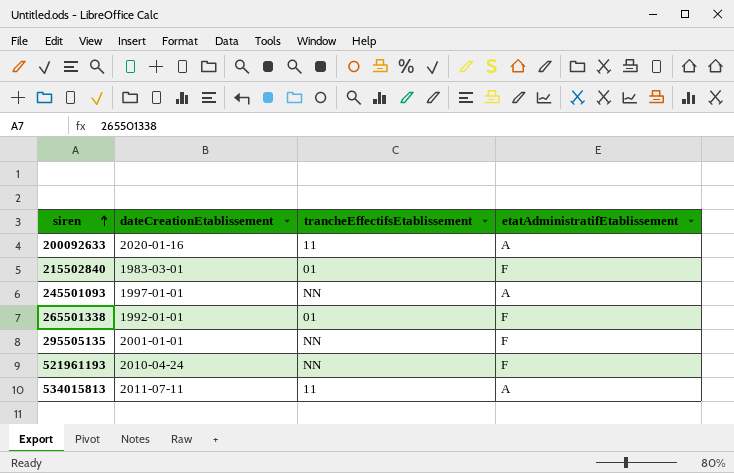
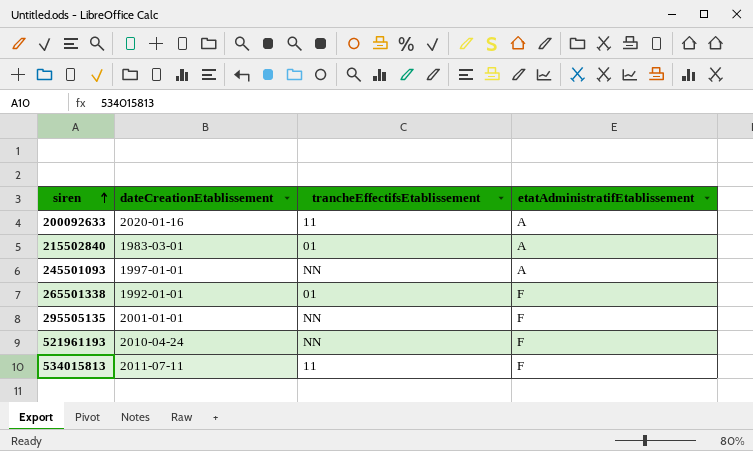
215502840 | etatAdministratifEtablissement: F -> A
534015813 | etatAdministratifEtablissement: A -> F

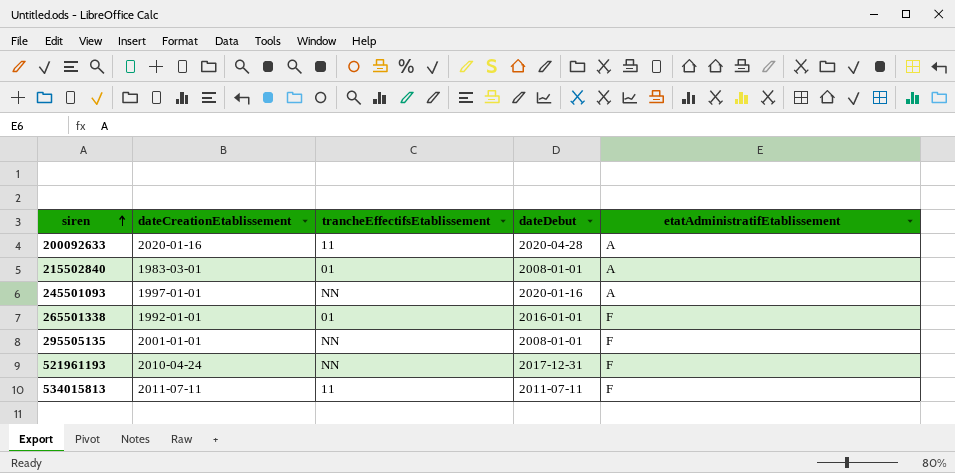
column dateDebut | position: none -> 4

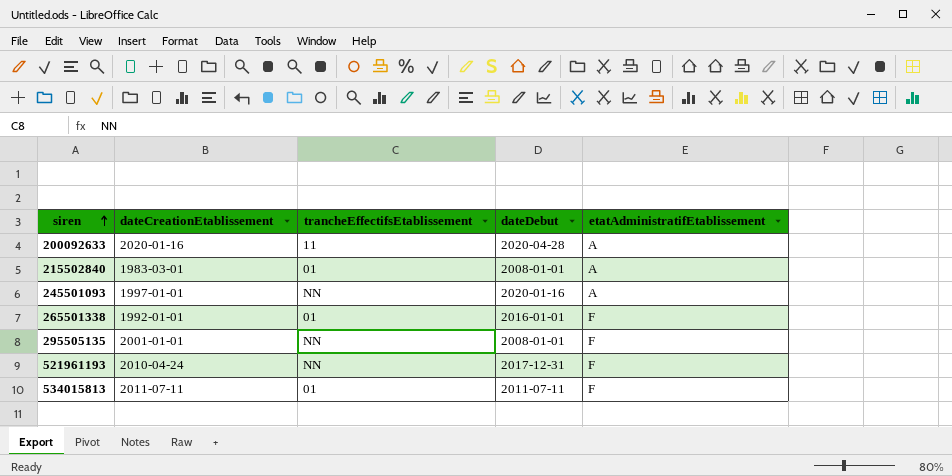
534015813 | trancheEffectifsEtablissement: 11 -> 01

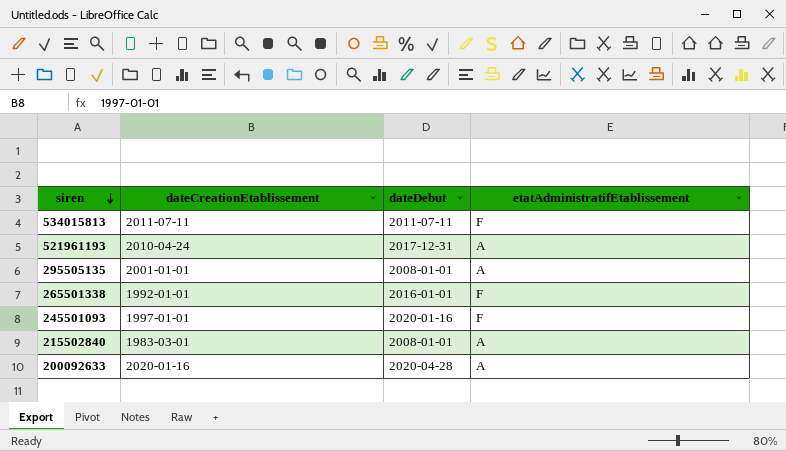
row order: siren ascending -> siren descending
column trancheEffectifsEtablissement | position: 3 -> none
521961193 | etatAdministratifEtablissement: F -> A
295505135 | etatAdministratifEtablissement: F -> A
245501093 | etatAdministratifEtablissement: A -> F

